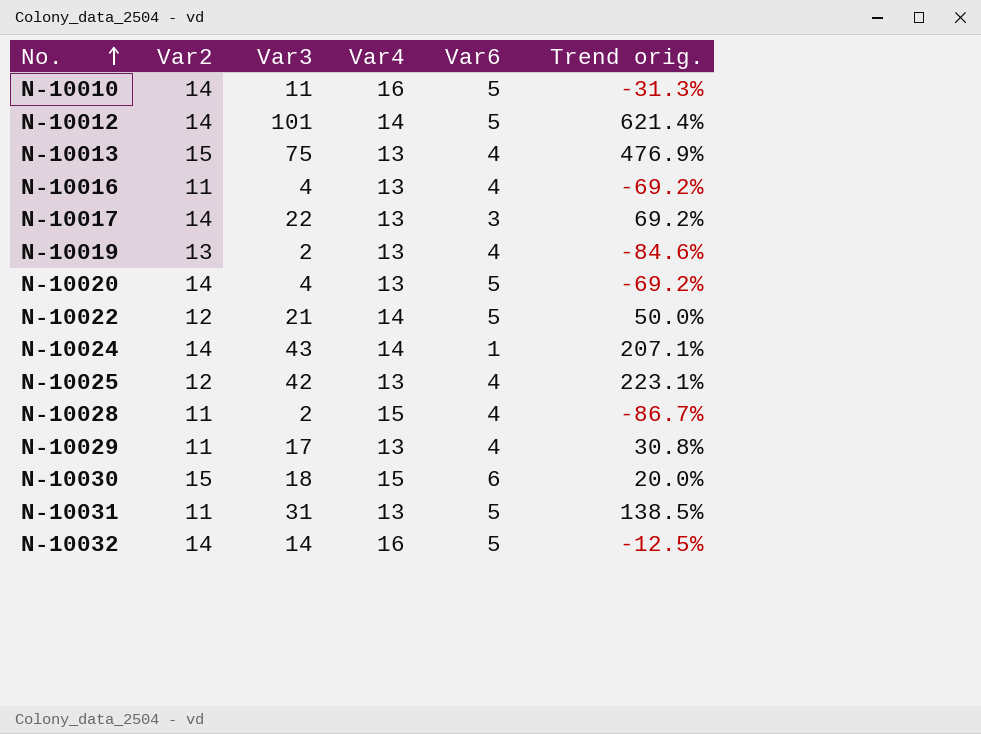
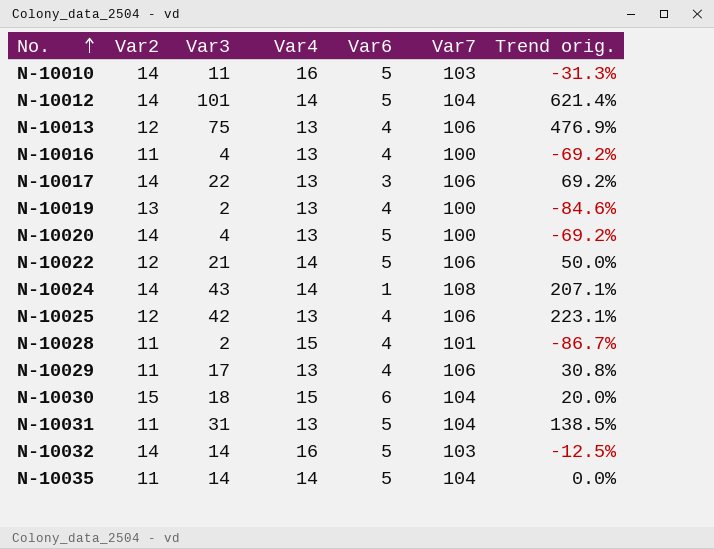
column Var7 | position: none -> 6
N-10013 | Var2: 15 -> 12
row N-10035: none -> 11 | 14 | 14 | 5 | 104 | 0.0%

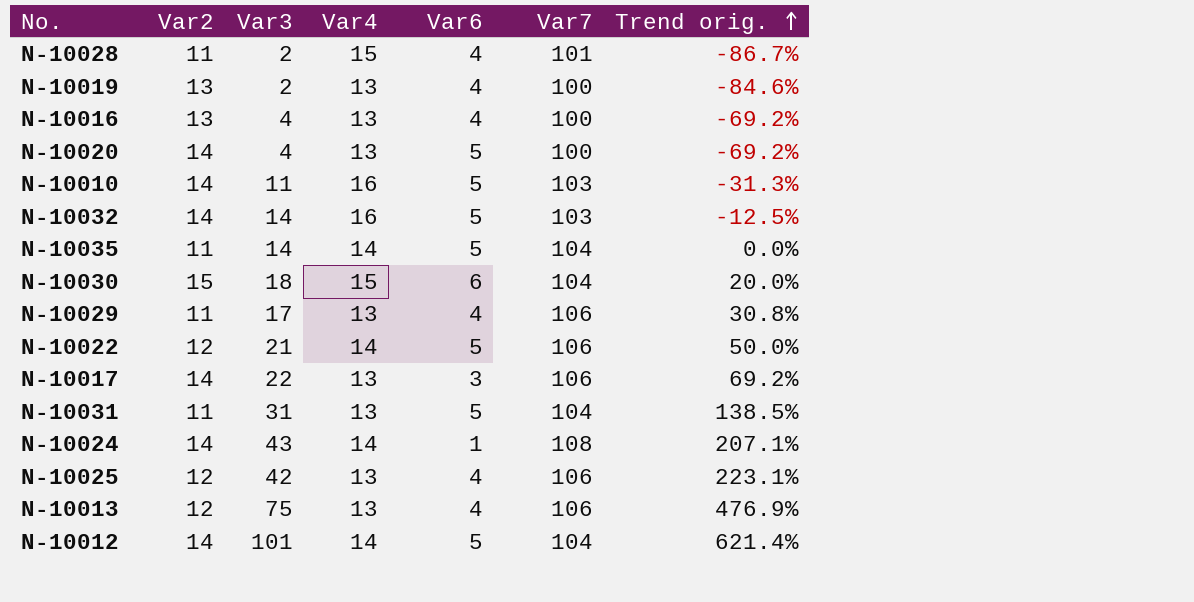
row order: No. ascending -> Trend orig. ascending
N-10016 | Var2: 11 -> 13

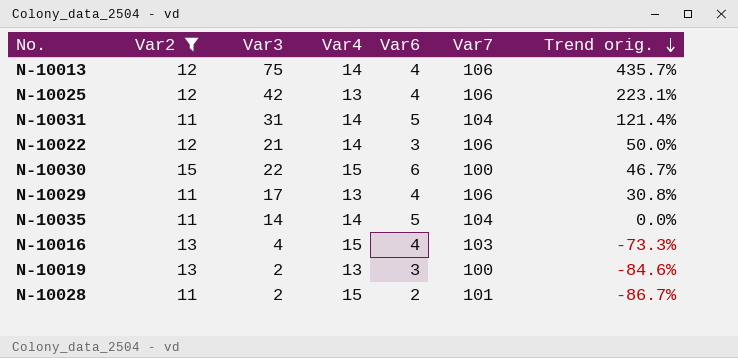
filter: none -> Var2 != 14
row order: Trend orig. ascending -> Trend orig. descending
N-10013 | Var4: 13 -> 14
N-10013 | Trend orig.: 476.9% -> 435.7%
N-10031 | Var4: 13 -> 14
N-10031 | Trend orig.: 138.5% -> 121.4%
N-10022 | Var6: 5 -> 3
N-10030 | Var3: 18 -> 22
N-10030 | Var7: 104 -> 100
N-10030 | Trend orig.: 20.0% -> 46.7%
N-10016 | Var4: 13 -> 15
N-10016 | Var7: 100 -> 103
N-10016 | Trend orig.: -69.2% -> -73.3%
N-10019 | Var6: 4 -> 3
N-10028 | Var6: 4 -> 2

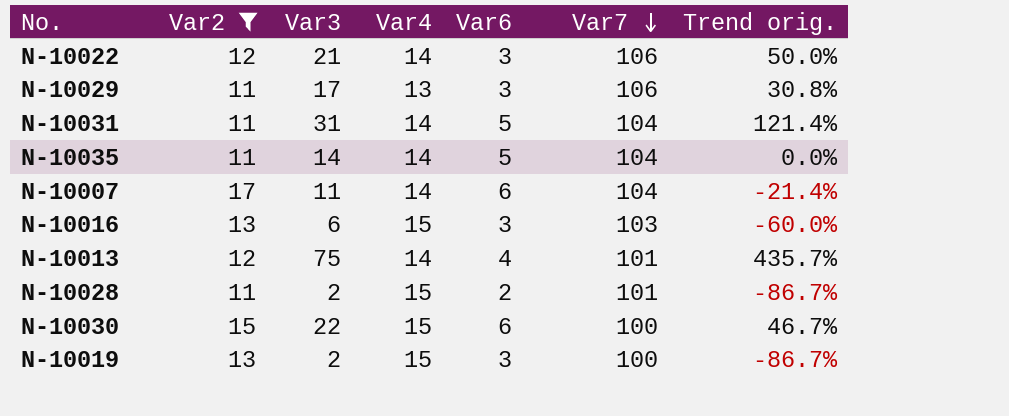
row order: Trend orig. descending -> Var7 descending
row N-10025: 12 | 42 | 13 | 4 | 106 | 223.1% -> none
N-10029 | Var6: 4 -> 3
row N-10007: none -> 17 | 11 | 14 | 6 | 104 | -21.4%
N-10016 | Var3: 4 -> 6
N-10016 | Var6: 4 -> 3
N-10016 | Trend orig.: -73.3% -> -60.0%
N-10013 | Var7: 106 -> 101
N-10019 | Var4: 13 -> 15
N-10019 | Trend orig.: -84.6% -> -86.7%

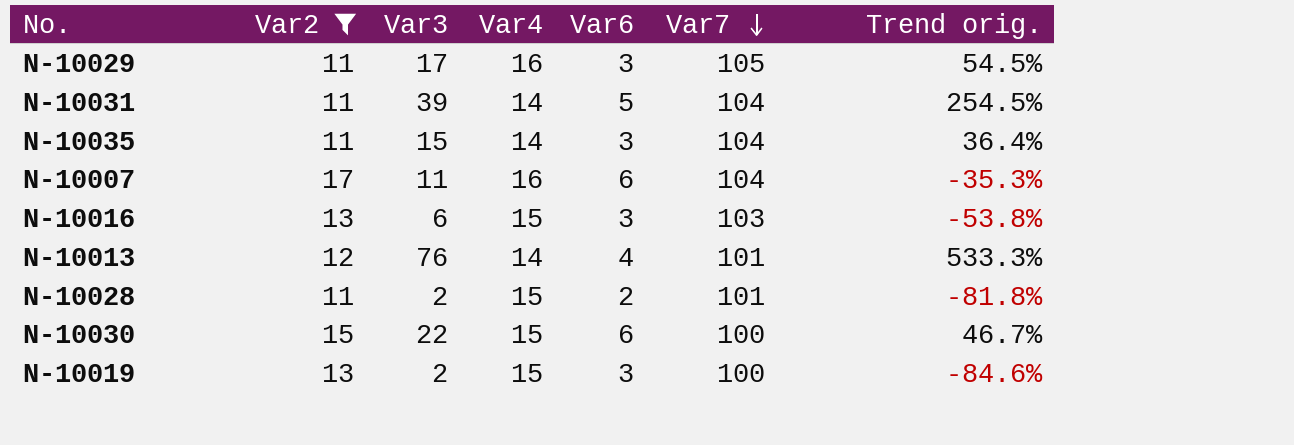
column Trend orig. | formula: ([Var3] - [Var4]) / [Var4] -> ([Var3] - [Var2]) / [Var2]
row N-10022: 12 | 21 | 14 | 3 | 106 | 50.0% -> none
N-10029 | Var4: 13 -> 16
N-10029 | Var7: 106 -> 105
N-10031 | Var3: 31 -> 39
N-10035 | Var3: 14 -> 15
N-10035 | Var6: 5 -> 3
N-10007 | Var4: 14 -> 16
N-10013 | Var3: 75 -> 76

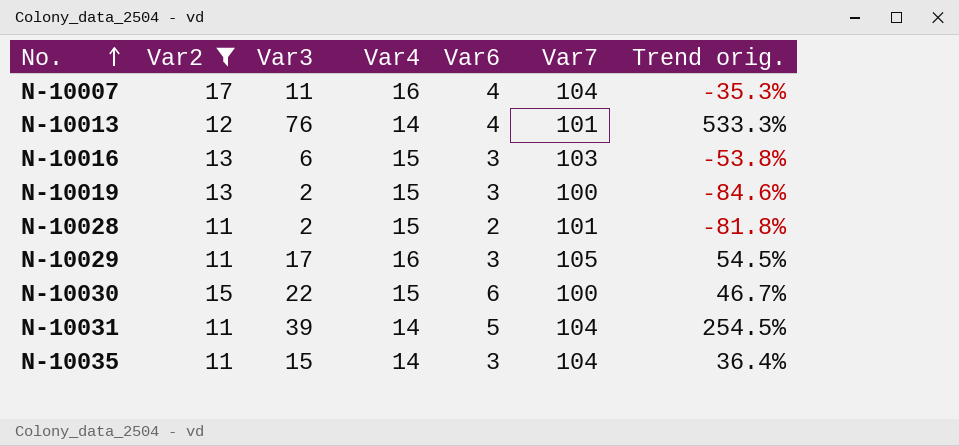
row order: Var7 descending -> No. ascending
N-10007 | Var6: 6 -> 4

